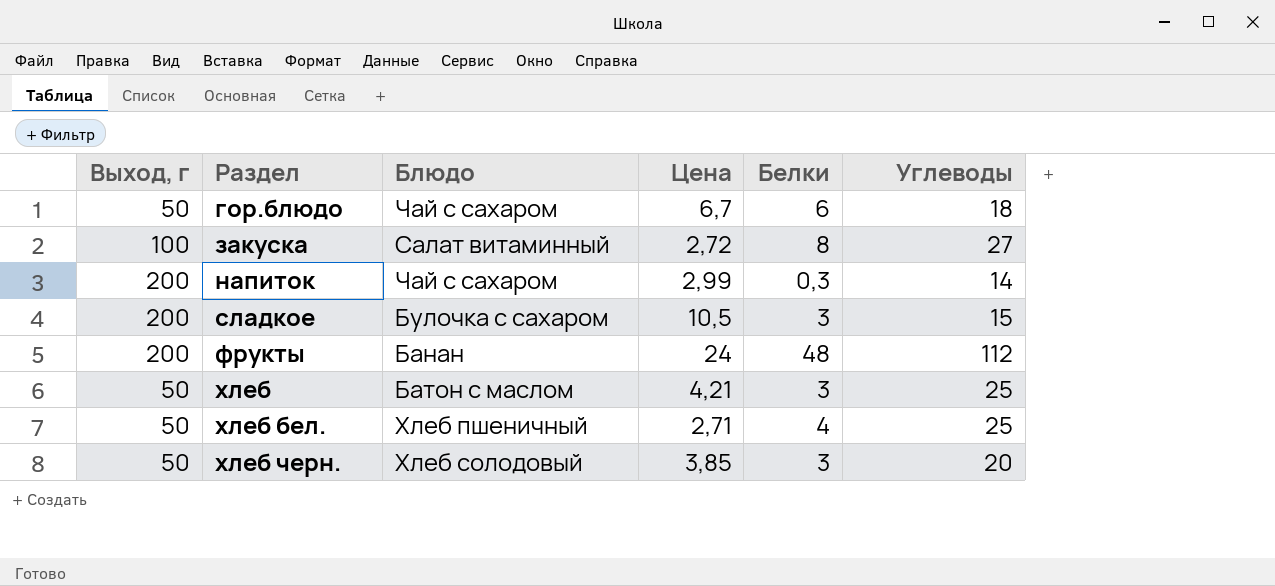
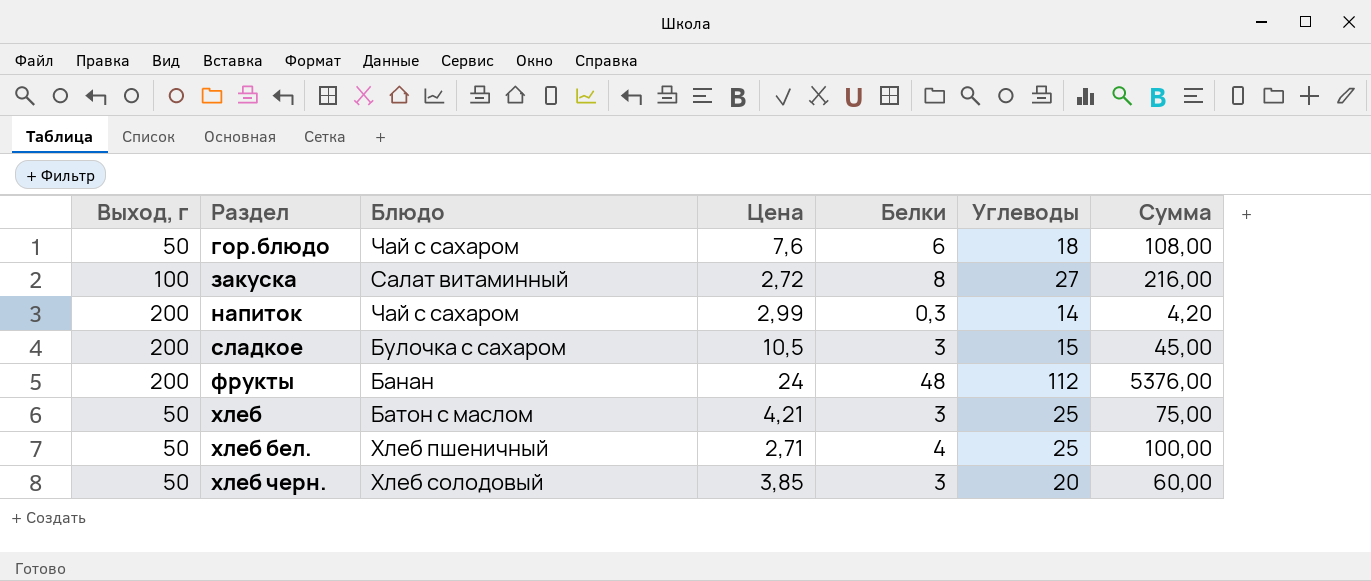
column Сумма | formula: none -> [Белки] * [Углеводы]
гор.блюдо | Цена: 6,7 -> 7,6

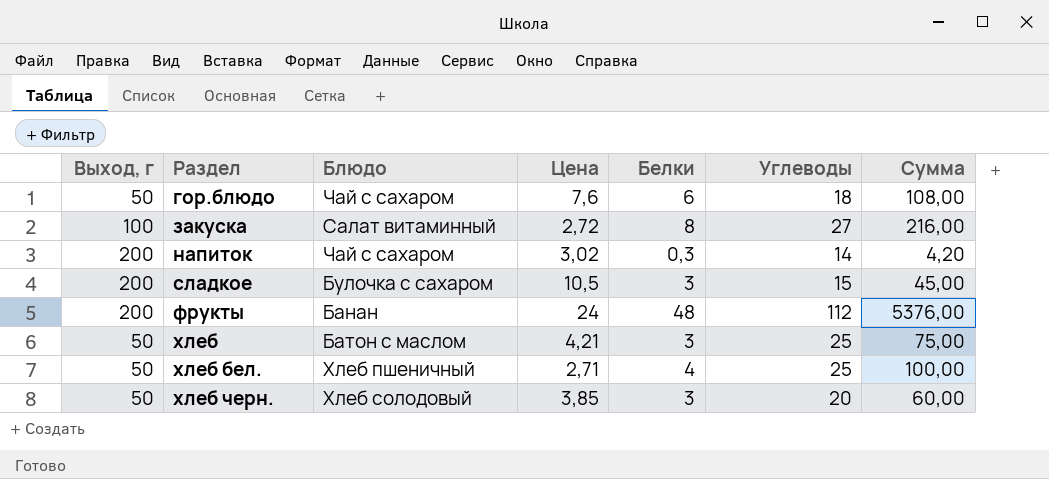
напиток | Цена: 2,99 -> 3,02

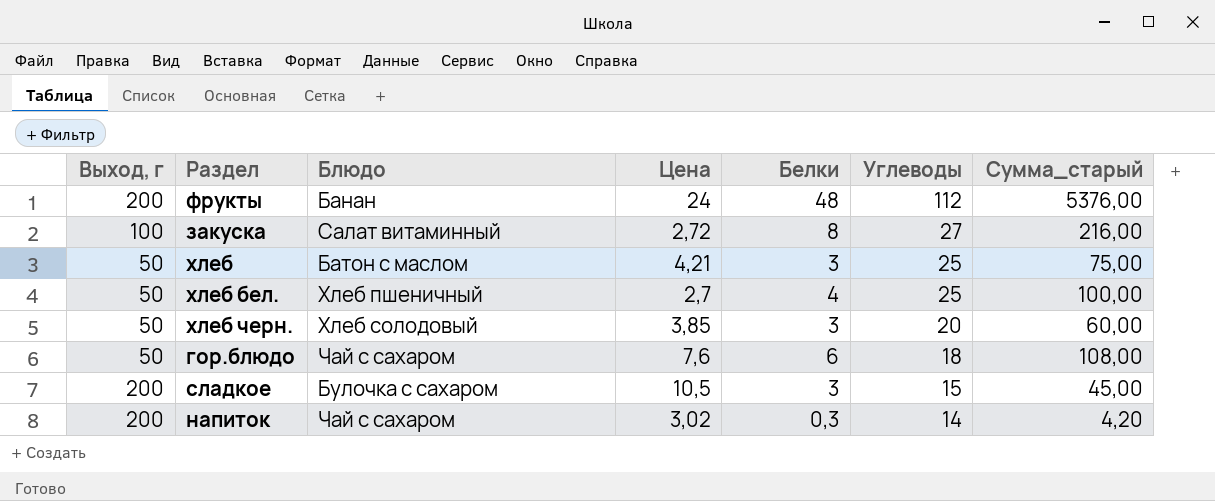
row order: Раздел ascending -> Углеводы descending
column name: Сумма -> Сумма_старый
хлеб бел. | Цена: 2,71 -> 2,7

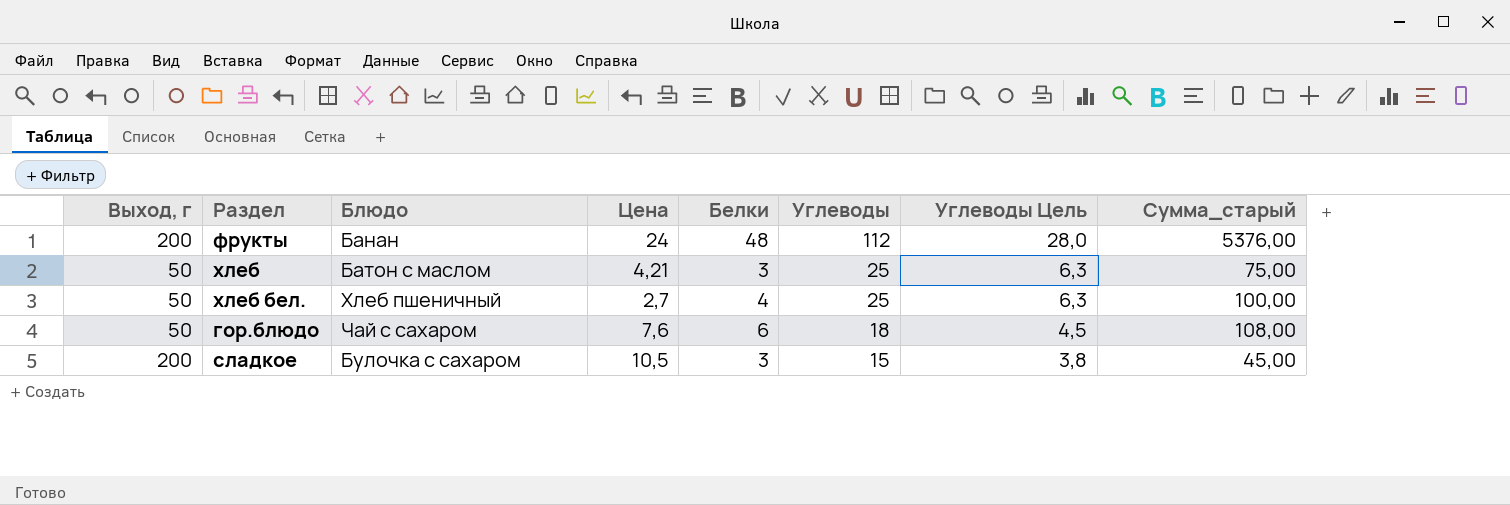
column Углеводы Цель | formula: none -> [Углеводы] * 0,25
row закуска: 100 | Салат витаминный | 2,72 | 8 | 27 | 216,00 -> none
row хлеб черн.: 50 | Хлеб солодовый | 3,85 | 3 | 20 | 60,00 -> none
row напиток: 200 | Чай с сахаром | 3,02 | 0,3 | 14 | 4,20 -> none

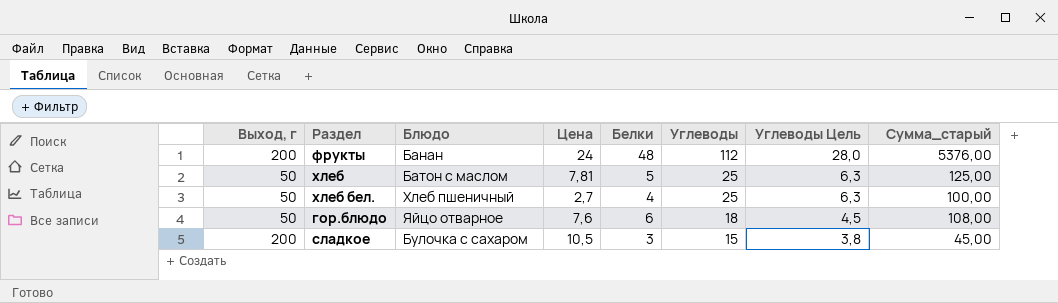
хлеб | Цена: 4,21 -> 7,81
хлеб | Белки: 3 -> 5
хлеб | Сумма_старый: 75,00 -> 125,00
гор.блюдо | Блюдо: Чай с сахаром -> Яйцо отварное

